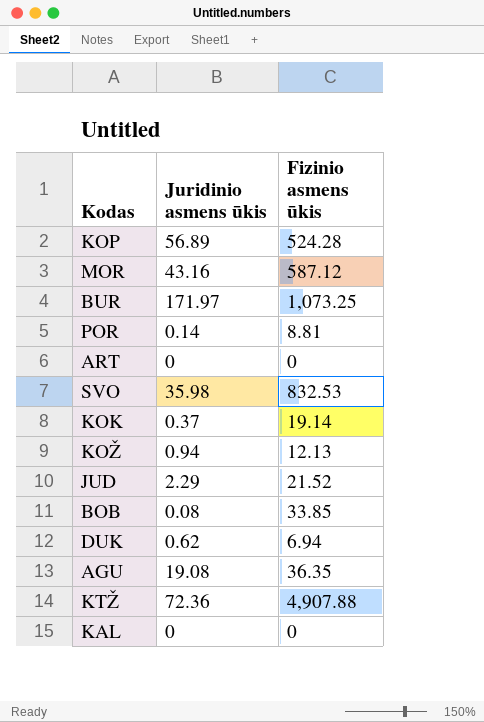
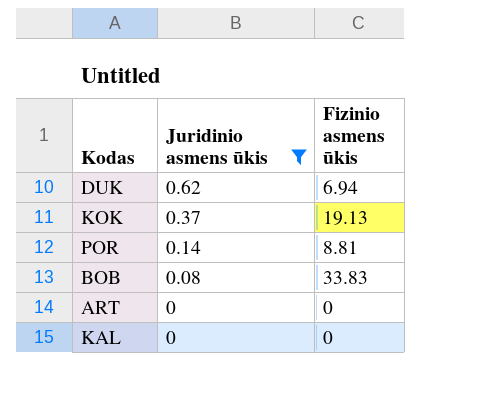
filter: none -> Juridinio asmens ūkis <= 0.62
row order: none -> Juridinio asmens ūkis descending
KOK | Fizinio asmens ūkis: 19.14 -> 19.13
BOB | Fizinio asmens ūkis: 33.85 -> 33.83

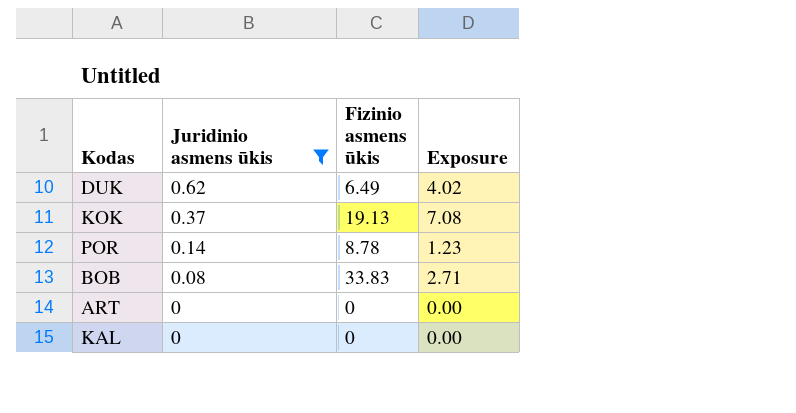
column Exposure | formula: none -> [Juridinio asmens ūkis] * [Fizinio asmens ūkis]
DUK | Fizinio asmens ūkis: 6.94 -> 6.49
POR | Fizinio asmens ūkis: 8.81 -> 8.78

